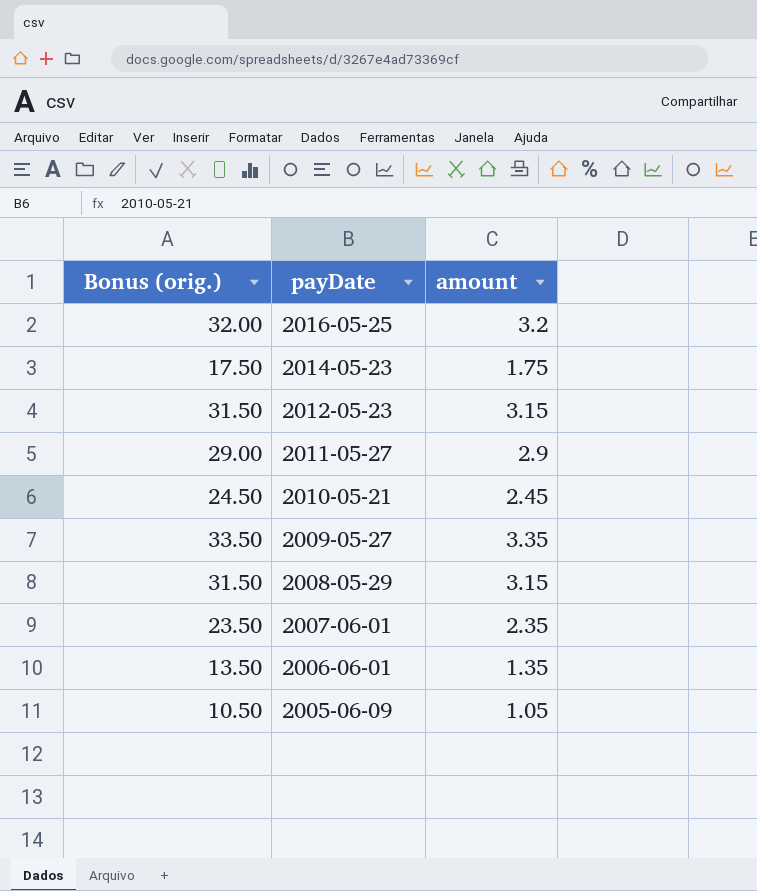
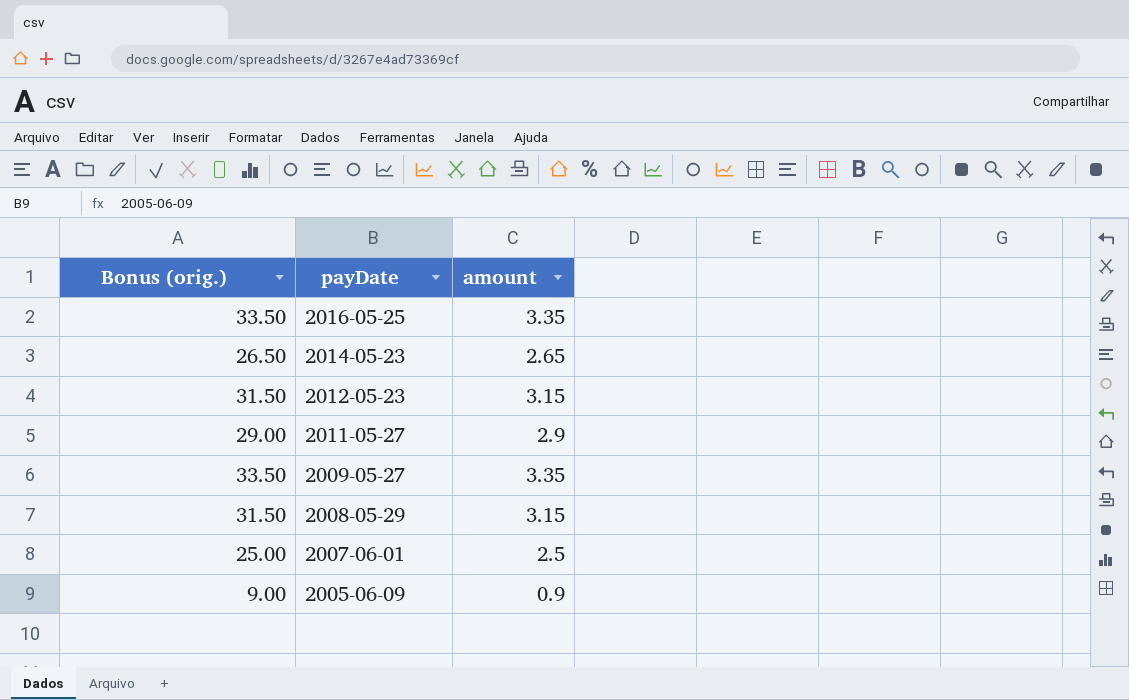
row 2010-05-21: 24.50 | 2.45 -> none
row 2006-06-01: 13.50 | 1.35 -> none
2016-05-25 | Bonus (orig.): 32.00 -> 33.50
2016-05-25 | amount: 3.2 -> 3.35
2014-05-23 | Bonus (orig.): 17.50 -> 26.50
2014-05-23 | amount: 1.75 -> 2.65
2007-06-01 | Bonus (orig.): 23.50 -> 25.00
2007-06-01 | amount: 2.35 -> 2.5
2005-06-09 | Bonus (orig.): 10.50 -> 9.00
2005-06-09 | amount: 1.05 -> 0.9

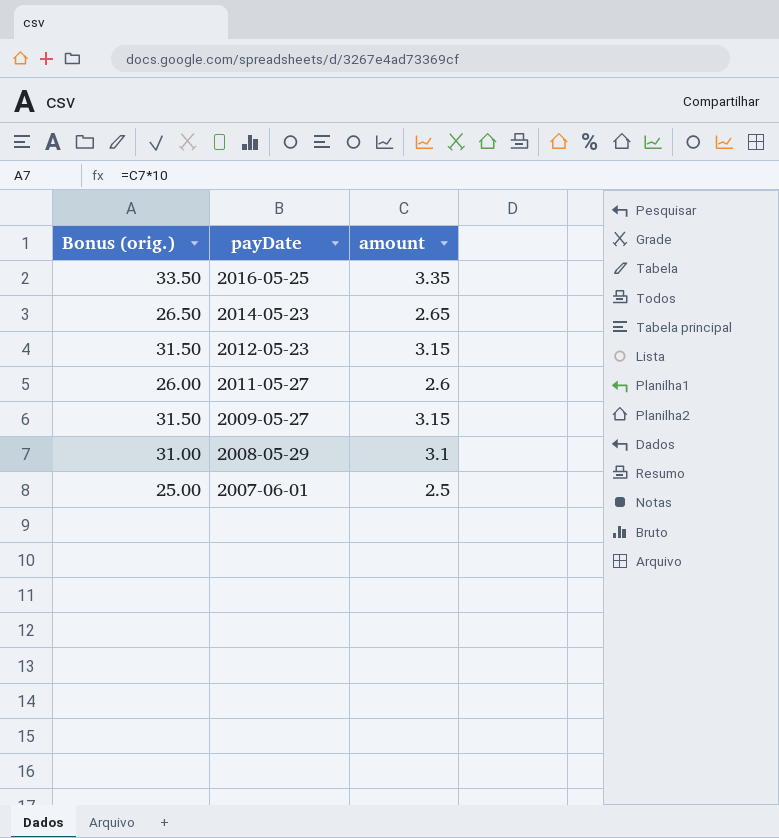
row 2005-06-09: 9.00 | 0.9 -> none
2011-05-27 | Bonus (orig.): 29.00 -> 26.00
2011-05-27 | amount: 2.9 -> 2.6
2009-05-27 | Bonus (orig.): 33.50 -> 31.50
2009-05-27 | amount: 3.35 -> 3.15
2008-05-29 | Bonus (orig.): 31.50 -> 31.00
2008-05-29 | amount: 3.15 -> 3.1

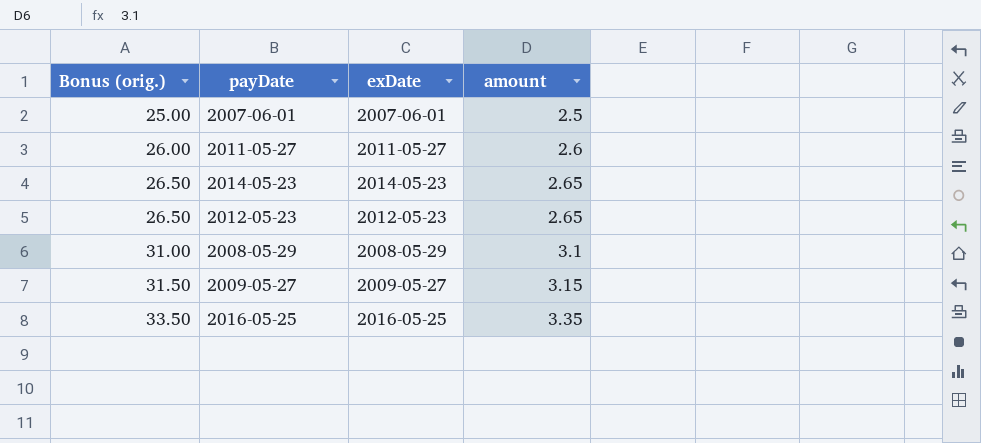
row order: payDate descending -> Bonus (orig.) ascending
column exDate | position: none -> 3
2012-05-23 | Bonus (orig.): 31.50 -> 26.50
2012-05-23 | amount: 3.15 -> 2.65

